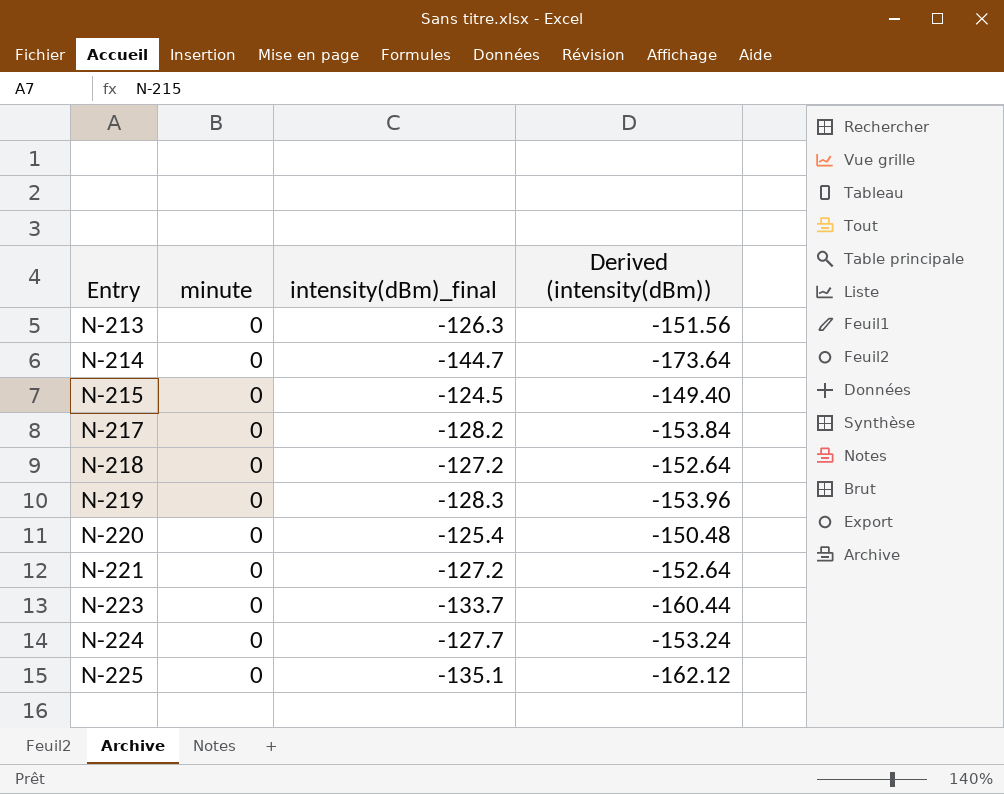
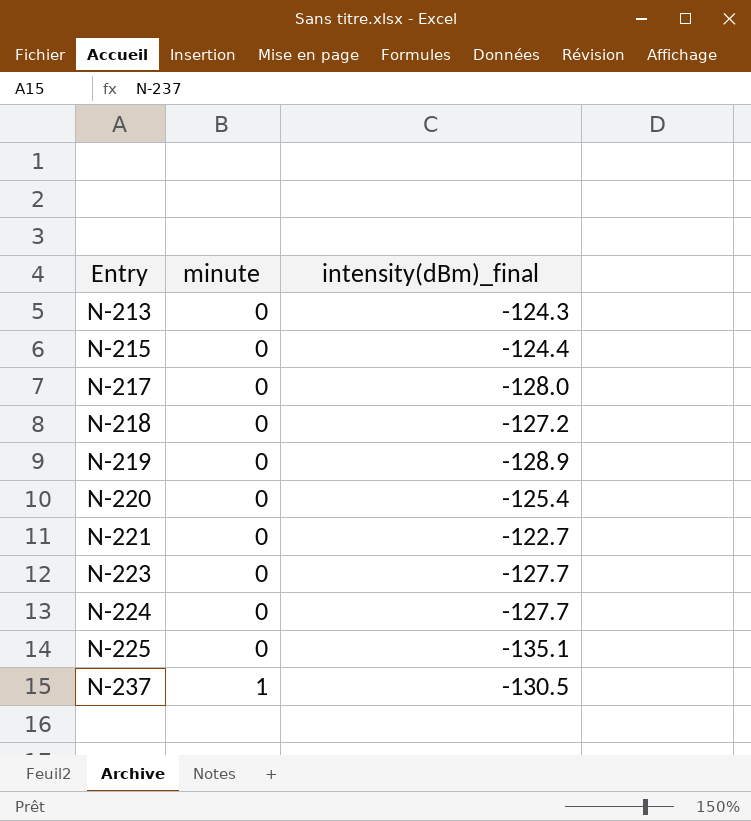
column Derived (intensity(dBm)) | formula: [intensity(dBm)_final] * 1.2 -> none
row N-214: 0 | -144.7 | -173.64 -> none
N-213 | intensity(dBm)_final: -126.3 -> -124.3
N-215 | intensity(dBm)_final: -124.5 -> -124.4
N-217 | intensity(dBm)_final: -128.2 -> -128.0
N-219 | intensity(dBm)_final: -128.3 -> -128.9
N-221 | intensity(dBm)_final: -127.2 -> -122.7
N-223 | intensity(dBm)_final: -133.7 -> -127.7
row N-237: none -> 1 | -130.5

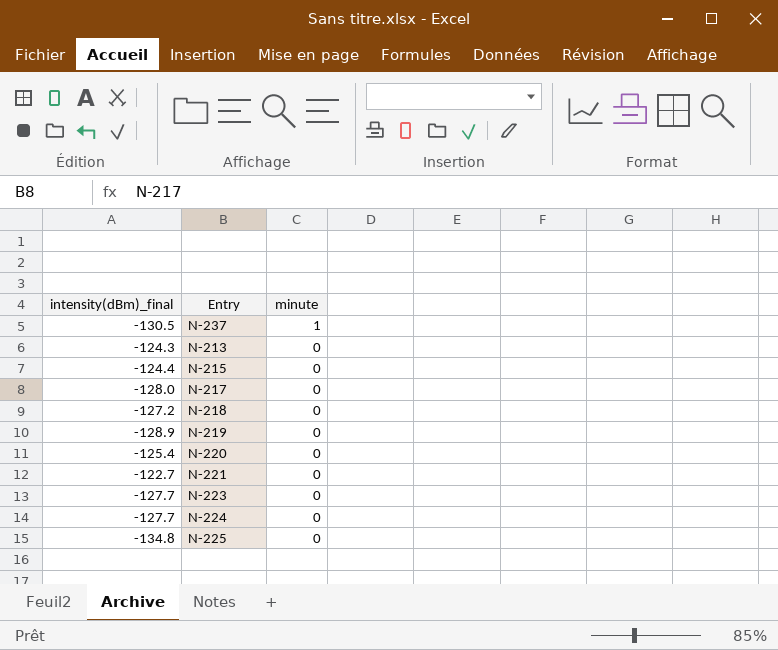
row order: Entry ascending -> minute descending
column intensity(dBm)_final | position: 3 -> 1
N-225 | intensity(dBm)_final: -135.1 -> -134.8

